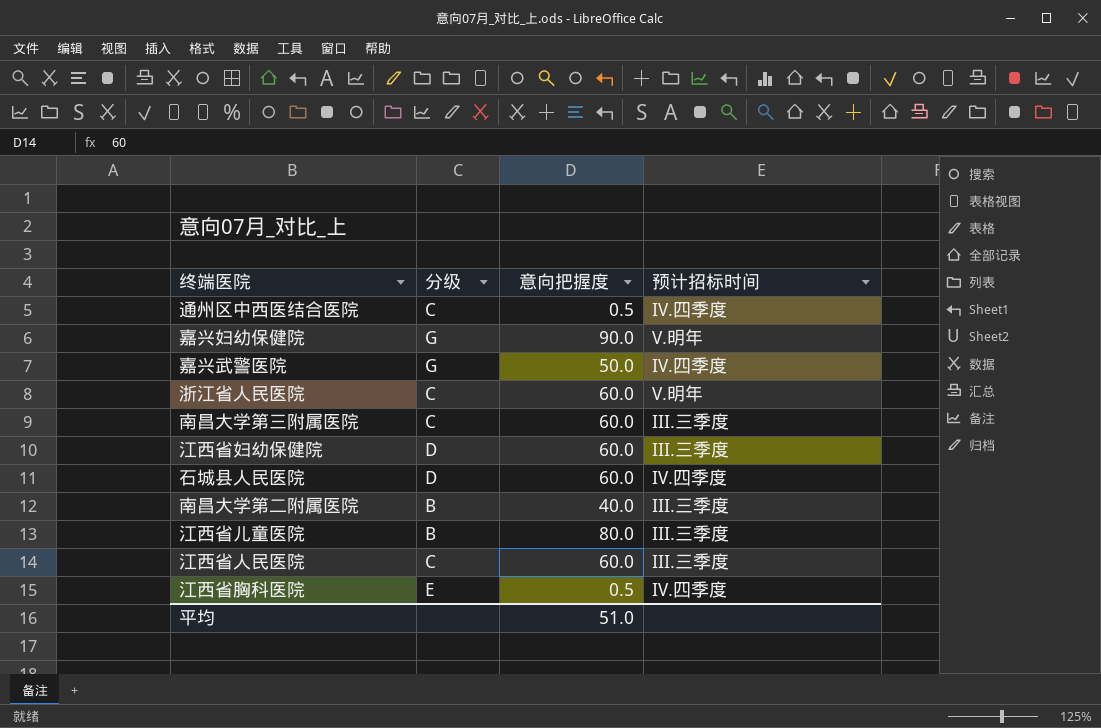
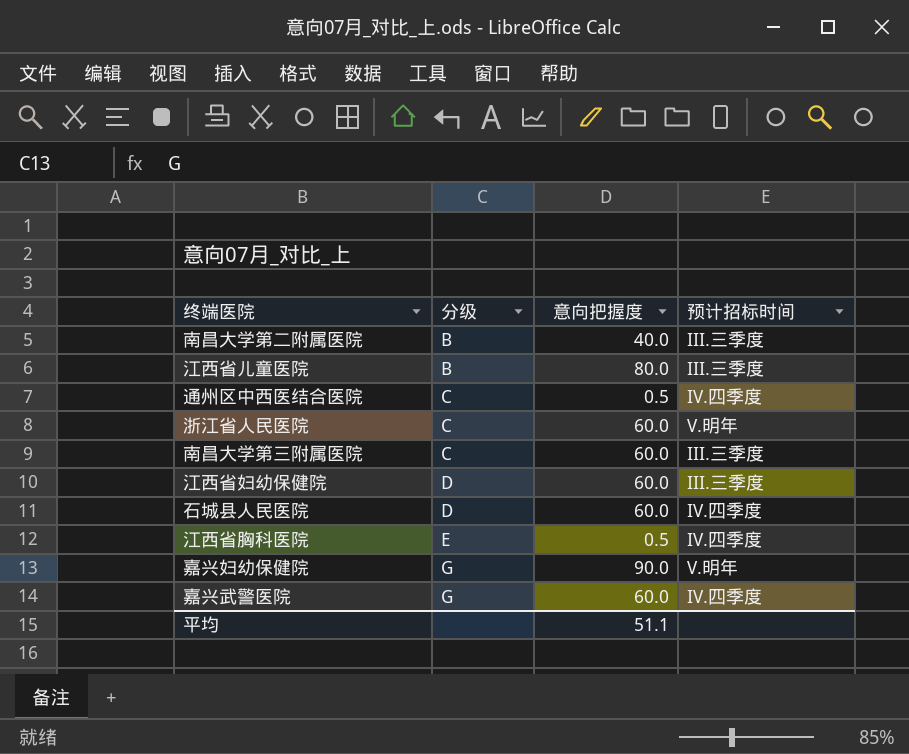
row order: none -> 分级 ascending
row 江西省人民医院: C | 60.0 | III.三季度 -> none
嘉兴武警医院 | 意向把握度: 50.0 -> 60.0
平均 | 意向把握度: 51.0 -> 51.1

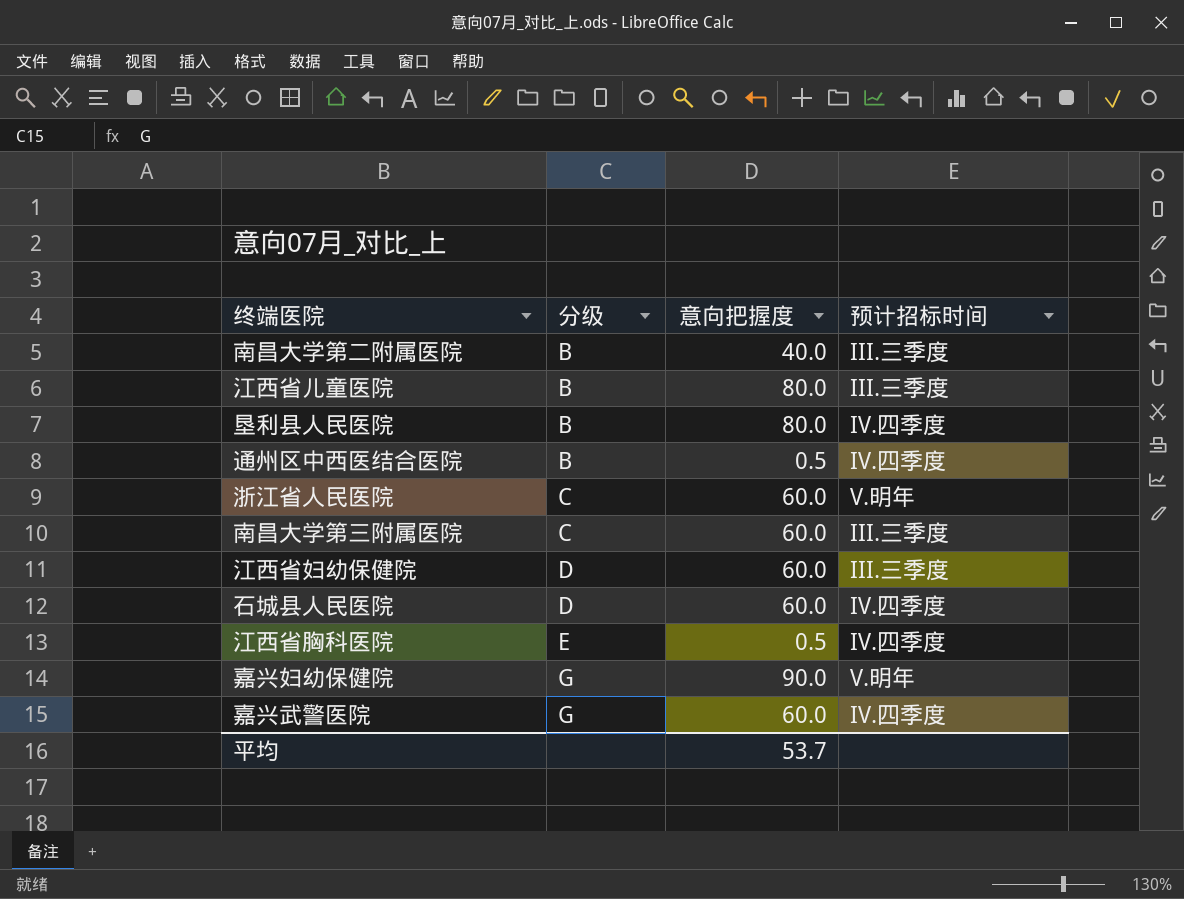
row 垦利县人民医院: none -> B | 80.0 | IV.四季度
通州区中西医结合医院 | 分级: C -> B
平均 | 意向把握度: 51.1 -> 53.7

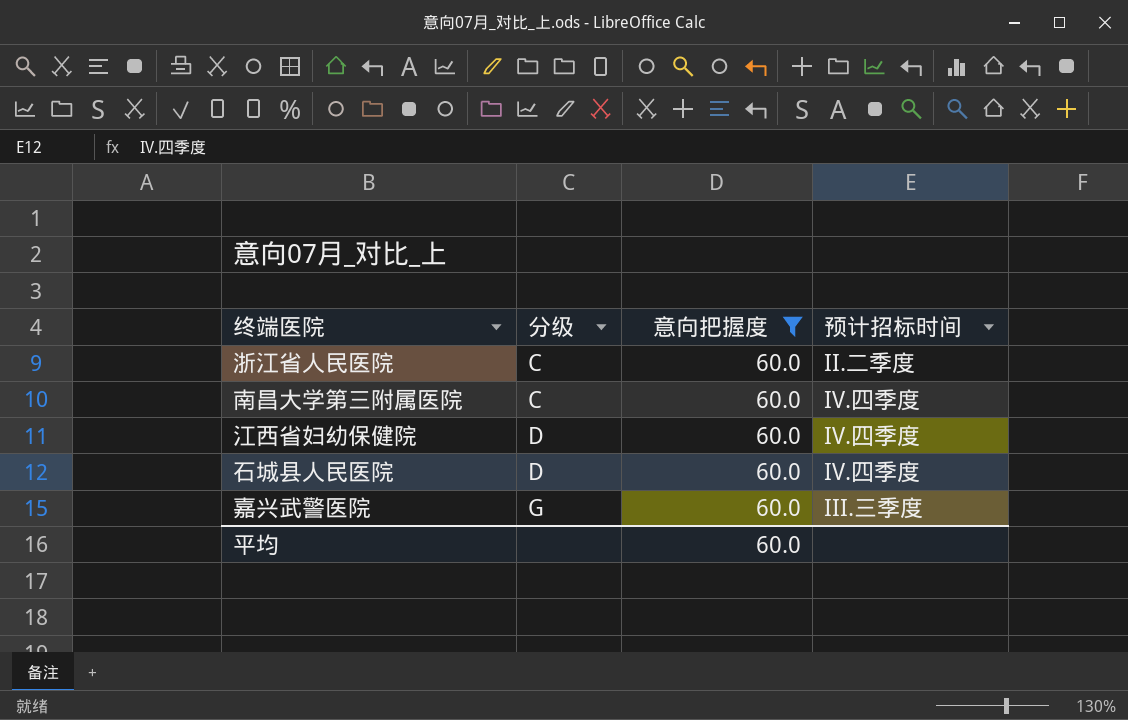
filter: none -> 意向把握度 = 60.0
浙江省人民医院 | 预计招标时间: V.明年 -> II.二季度
南昌大学第三附属医院 | 预计招标时间: III.三季度 -> IV.四季度
江西省妇幼保健院 | 预计招标时间: III.三季度 -> IV.四季度
嘉兴武警医院 | 预计招标时间: IV.四季度 -> III.三季度
平均 | 意向把握度: 53.7 -> 60.0

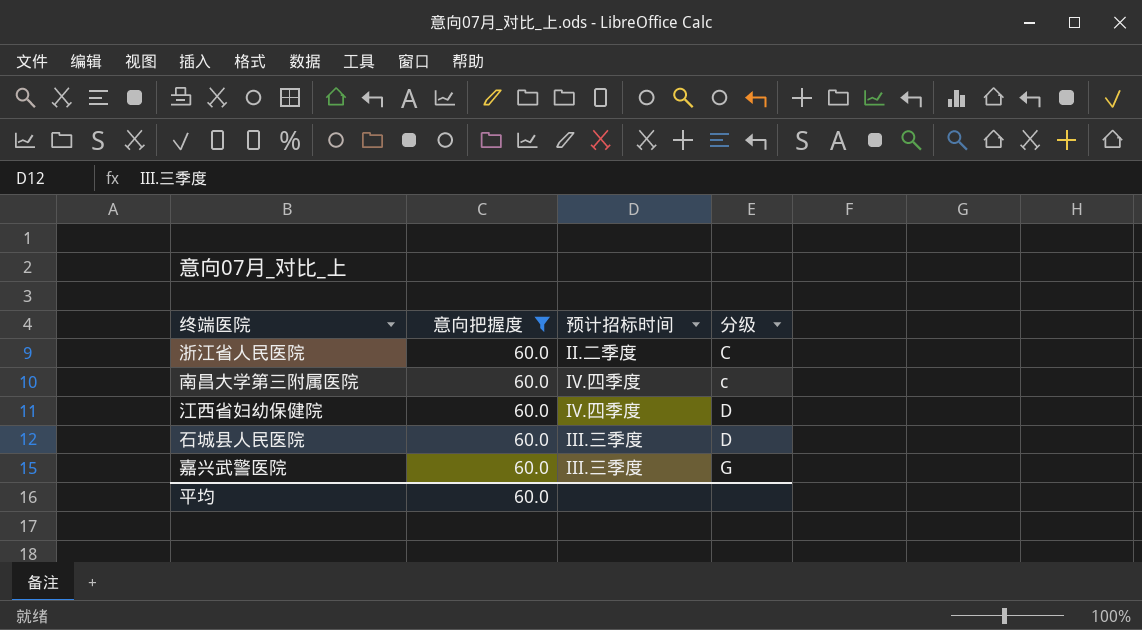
column 分级 | position: 2 -> 4
南昌大学第三附属医院 | 分级: C -> c
石城县人民医院 | 预计招标时间: IV.四季度 -> III.三季度

